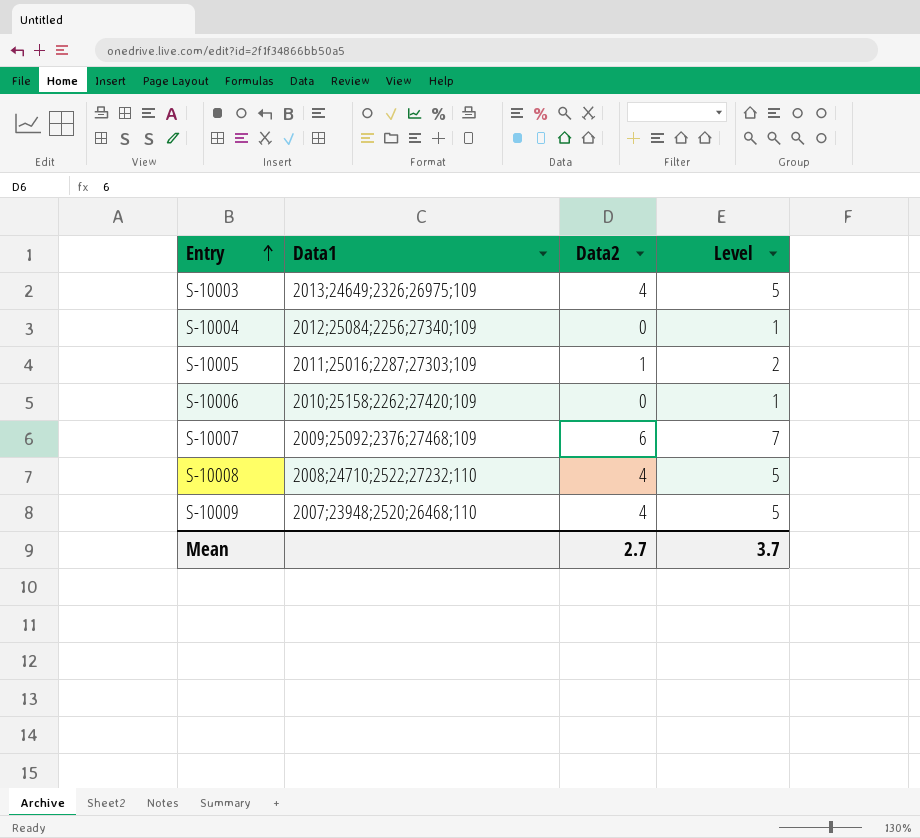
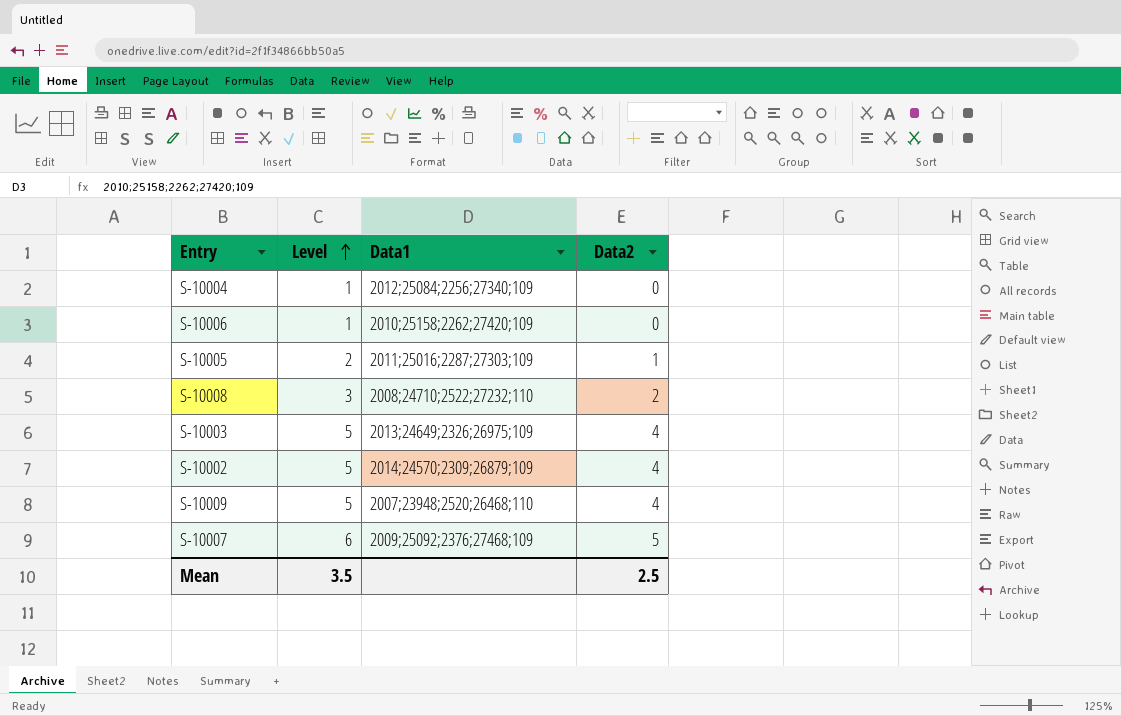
row order: Entry ascending -> Level ascending
column Level | position: 4 -> 2
S-10008 | Level: 5 -> 3
S-10008 | Data2: 4 -> 2
row S-10002: none -> 5 | 2014;24570;2309;26879;109 | 4
S-10007 | Level: 7 -> 6
S-10007 | Data2: 6 -> 5
Mean | Level: 3.7 -> 3.5
Mean | Data2: 2.7 -> 2.5

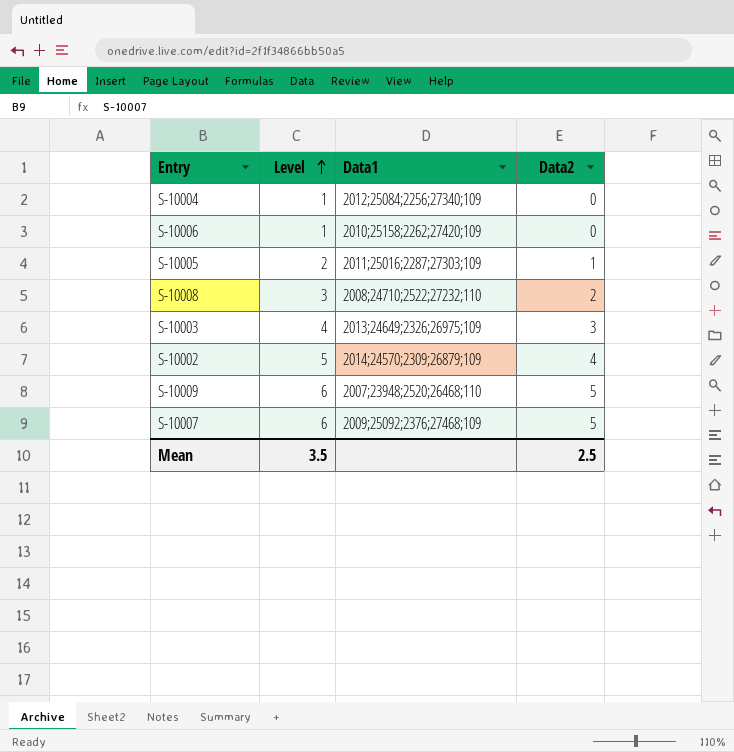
S-10003 | Level: 5 -> 4
S-10003 | Data2: 4 -> 3
S-10009 | Level: 5 -> 6
S-10009 | Data2: 4 -> 5

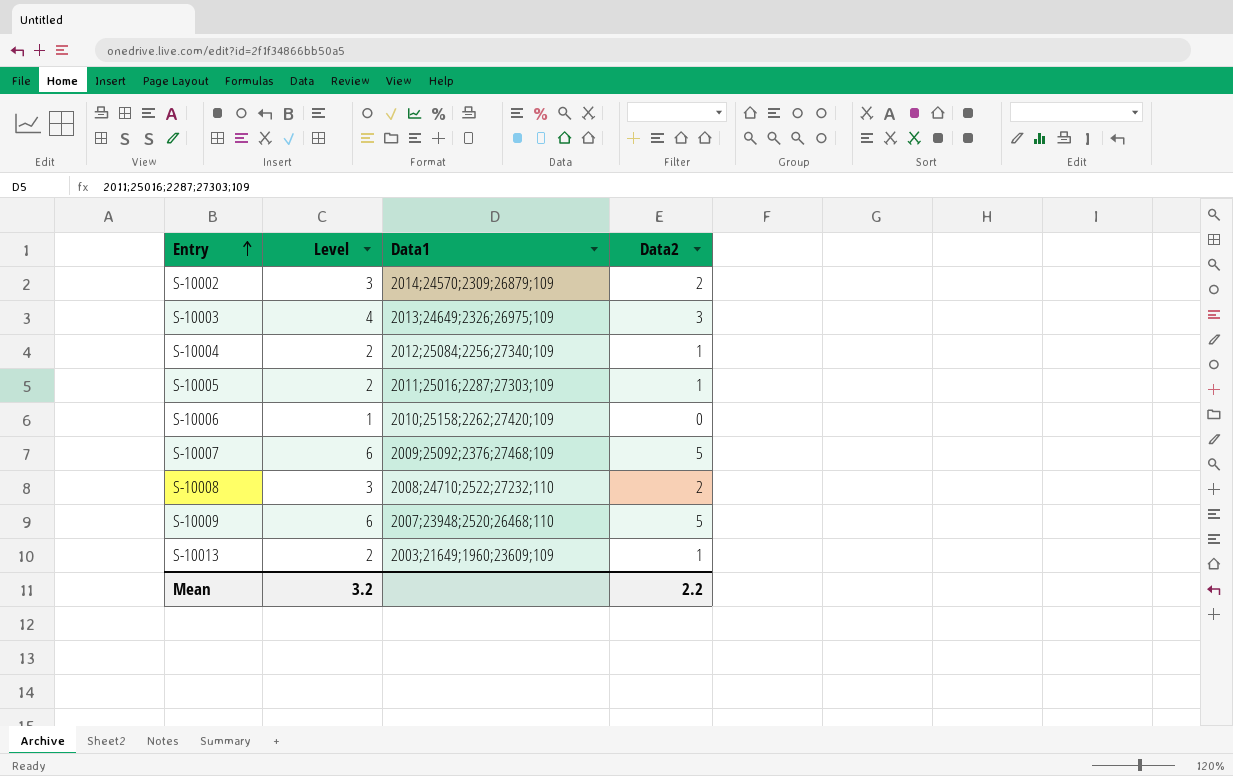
row order: Level ascending -> Entry ascending
S-10002 | Level: 5 -> 3
S-10002 | Data2: 4 -> 2
S-10004 | Level: 1 -> 2
S-10004 | Data2: 0 -> 1
row S-10013: none -> 2 | 2003;21649;1960;23609;109 | 1
Mean | Level: 3.5 -> 3.2
Mean | Data2: 2.5 -> 2.2

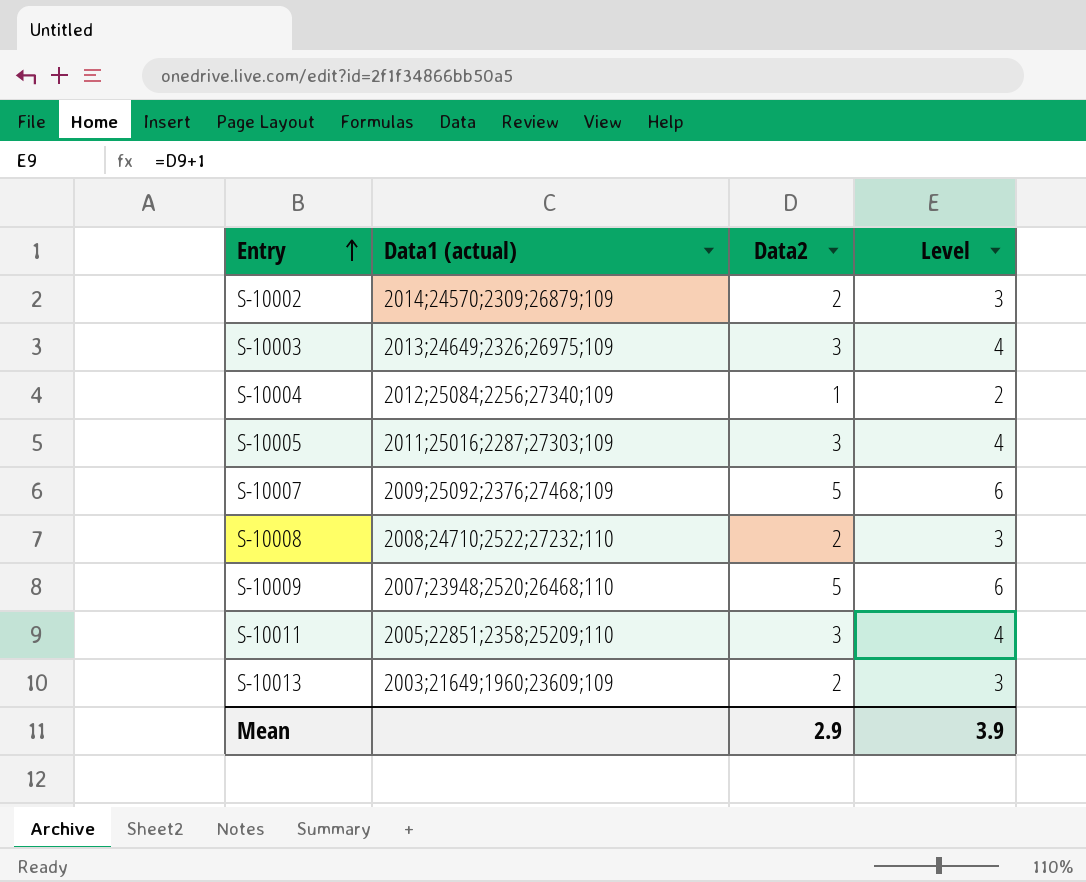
column name: Data1 -> Data1 (actual)
column Level | position: 2 -> 4
row S-10006: 1 | 2010;25158;2262;27420;109 | 0 -> none
S-10005 | Data2: 1 -> 3
S-10005 | Level: 2 -> 4
row S-10011: none -> 2005;22851;2358;25209;110 | 3 | 4
S-10013 | Data2: 1 -> 2
S-10013 | Level: 2 -> 3
Mean | Data2: 2.2 -> 2.9
Mean | Level: 3.2 -> 3.9

